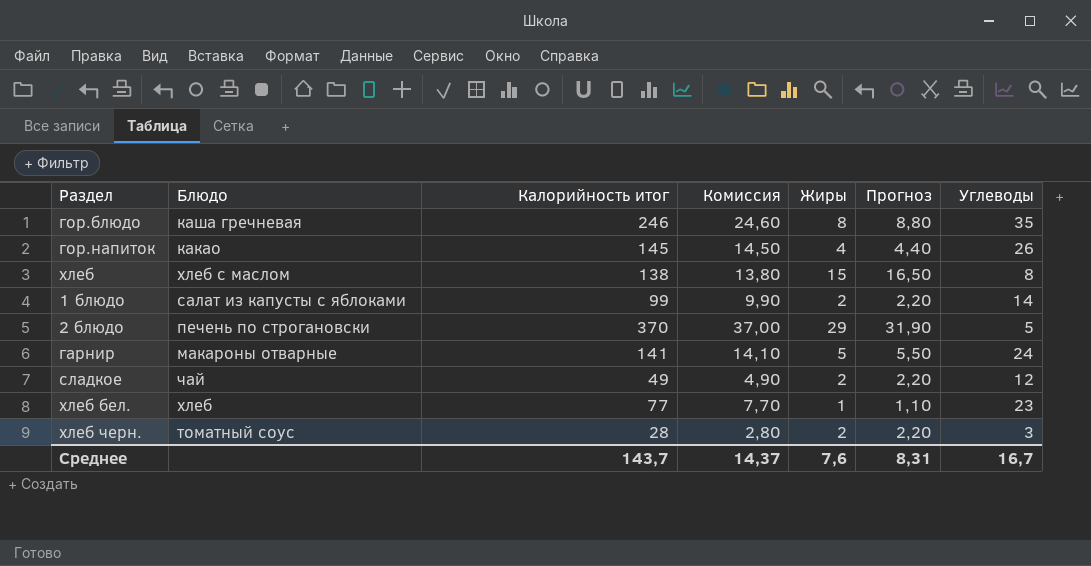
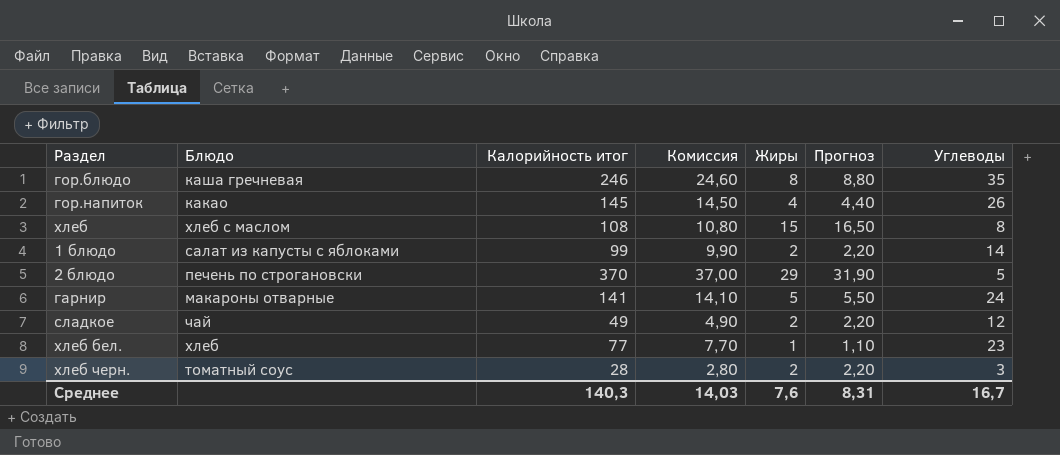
хлеб | Калорийность итог: 138 -> 108
хлеб | Комиссия: 13,80 -> 10,80
Среднее | Калорийность итог: 143,7 -> 140,3
Среднее | Комиссия: 14,37 -> 14,03

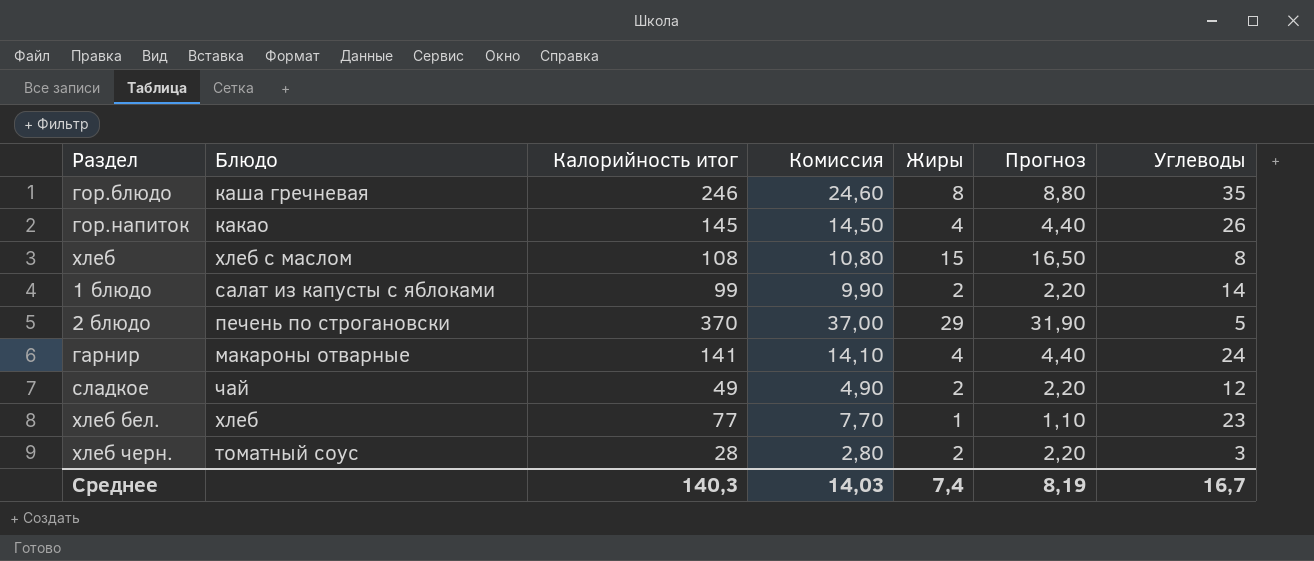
гарнир | Жиры: 5 -> 4
гарнир | Прогноз: 5,50 -> 4,40
Среднее | Жиры: 7,6 -> 7,4
Среднее | Прогноз: 8,31 -> 8,19

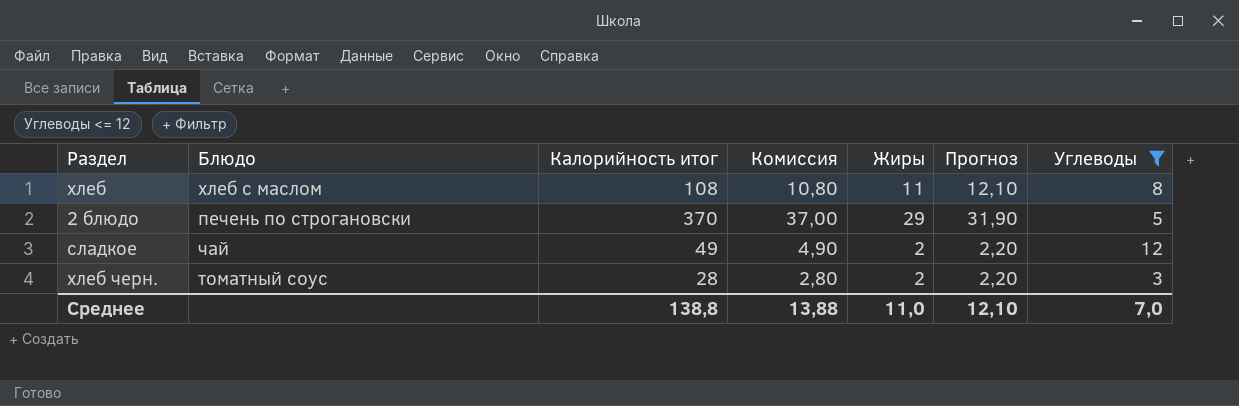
filter: none -> Углеводы <= 12
хлеб | Жиры: 15 -> 11
хлеб | Прогноз: 16,50 -> 12,10
Среднее | Калорийность итог: 140,3 -> 138,8
Среднее | Комиссия: 14,03 -> 13,88
Среднее | Жиры: 7,4 -> 11,0
Среднее | Прогноз: 8,19 -> 12,10
Среднее | Углеводы: 16,7 -> 7,0

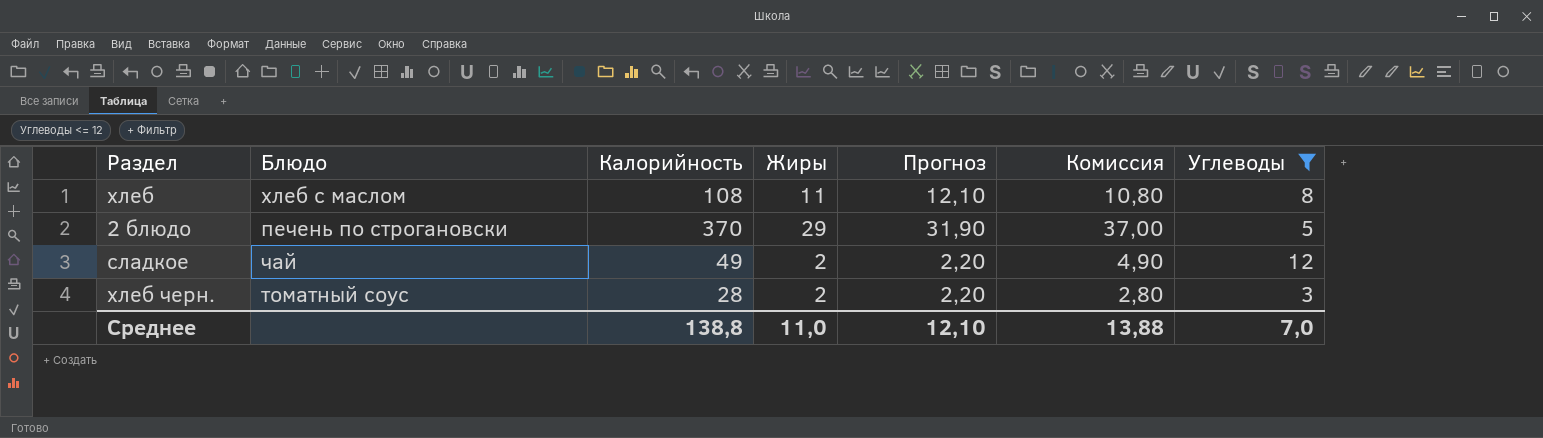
column name: Калорийность итог -> Калорийность
column Комиссия | position: 4 -> 6

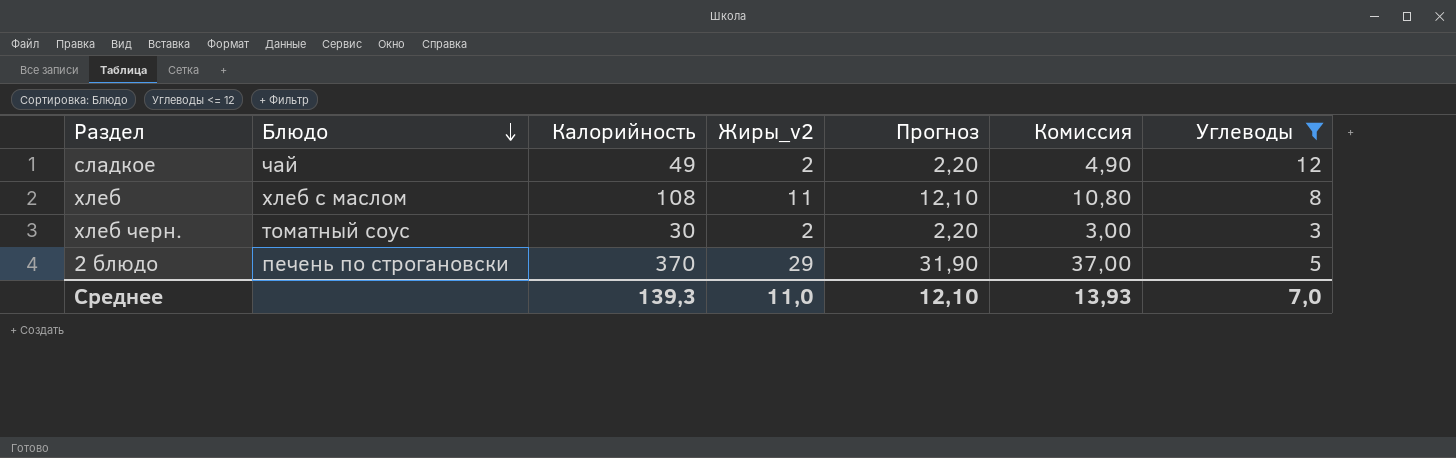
row order: none -> Блюдо descending
column name: Жиры -> Жиры_v2
хлеб черн. | Калорийность: 28 -> 30
хлеб черн. | Комиссия: 2,80 -> 3,00
Среднее | Калорийность: 138,8 -> 139,3
Среднее | Комиссия: 13,88 -> 13,93

